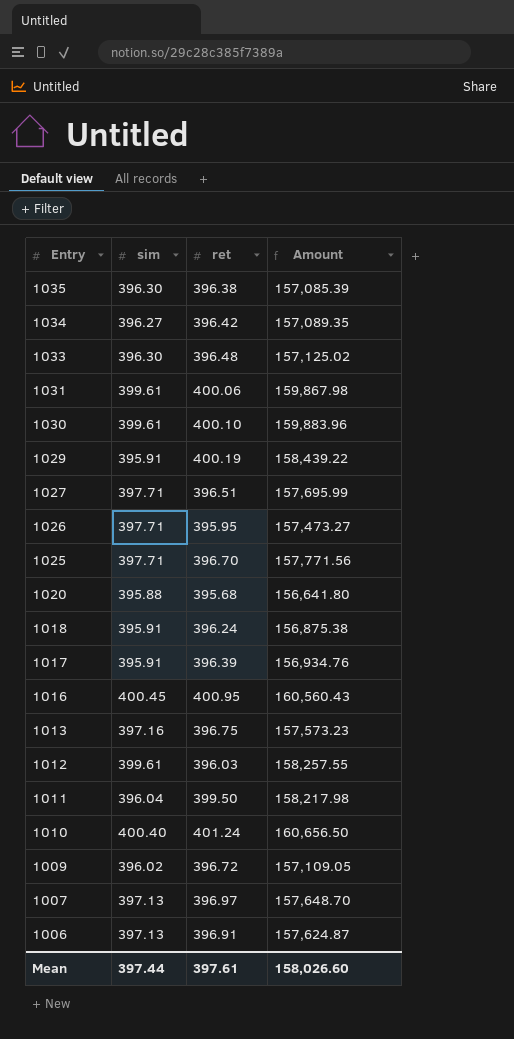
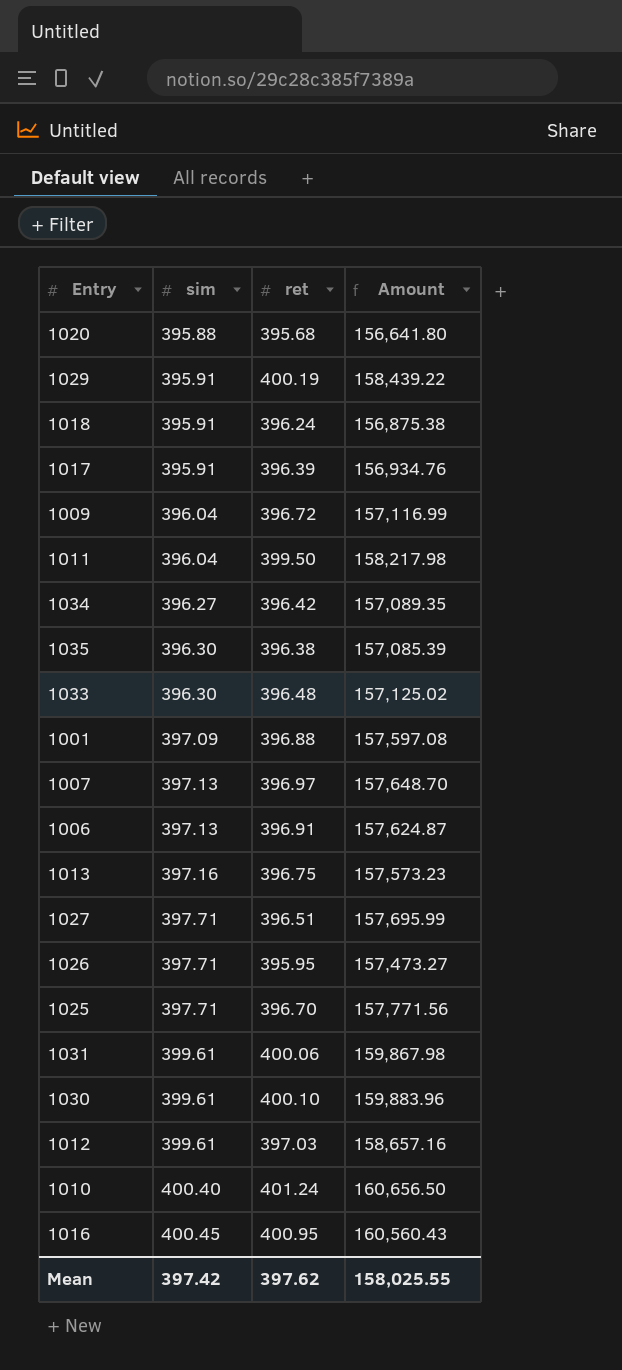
row order: Entry descending -> sim ascending
1009 | sim: 396.02 -> 396.04
1009 | Amount: 157,109.05 -> 157,116.99
row 1001: none -> 397.09 | 396.88 | 157,597.08
1012 | ret: 396.03 -> 397.03
1012 | Amount: 158,257.55 -> 158,657.16
Mean | sim: 397.44 -> 397.42
Mean | ret: 397.61 -> 397.62
Mean | Amount: 158,026.60 -> 158,025.55

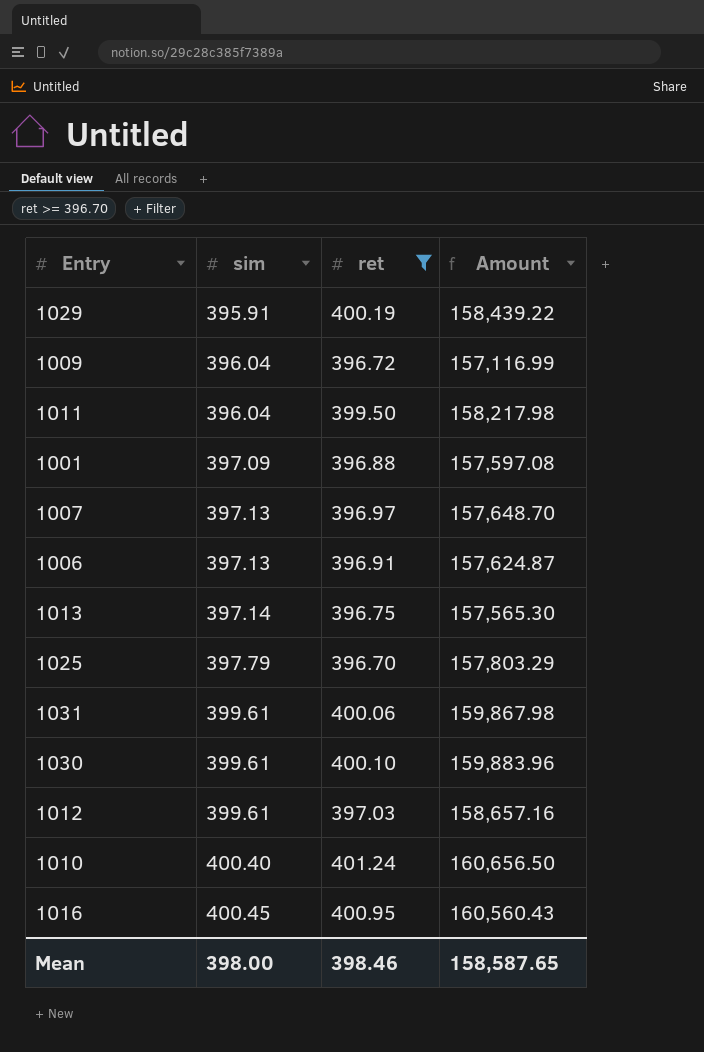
filter: none -> ret >= 396.70
1013 | sim: 397.16 -> 397.14
1013 | Amount: 157,573.23 -> 157,565.30
1025 | sim: 397.71 -> 397.79
1025 | Amount: 157,771.56 -> 157,803.29
Mean | sim: 397.42 -> 398.00
Mean | ret: 397.62 -> 398.46
Mean | Amount: 158,025.55 -> 158,587.65

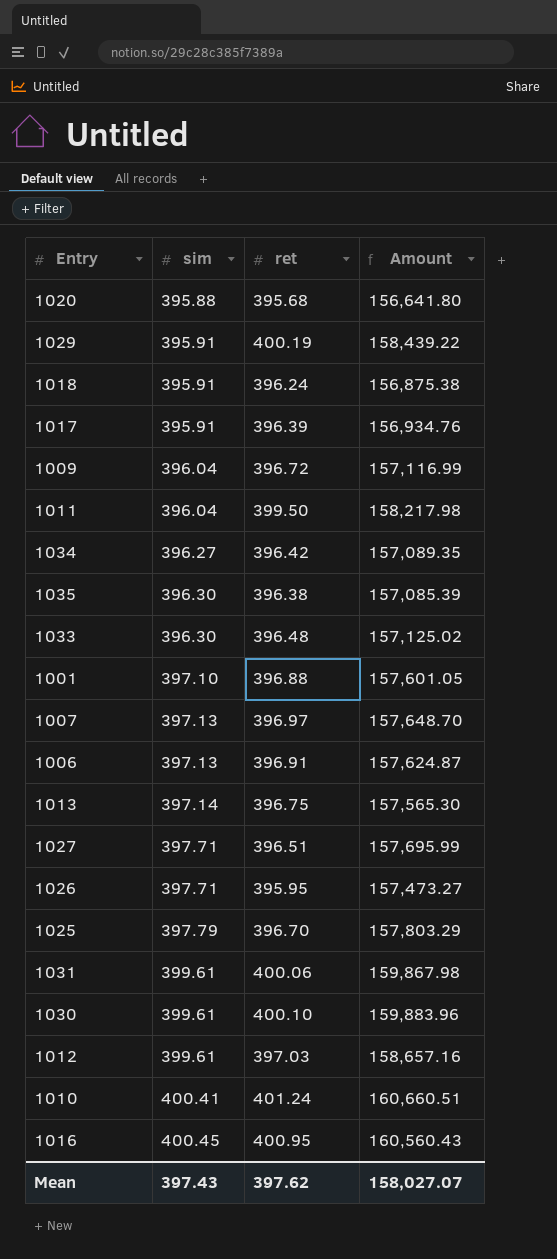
filter: ret >= 396.70 -> none
1001 | sim: 397.09 -> 397.10
1001 | Amount: 157,597.08 -> 157,601.05
1010 | sim: 400.40 -> 400.41
1010 | Amount: 160,656.50 -> 160,660.51
Mean | sim: 398.00 -> 397.43
Mean | ret: 398.46 -> 397.62
Mean | Amount: 158,587.65 -> 158,027.07

